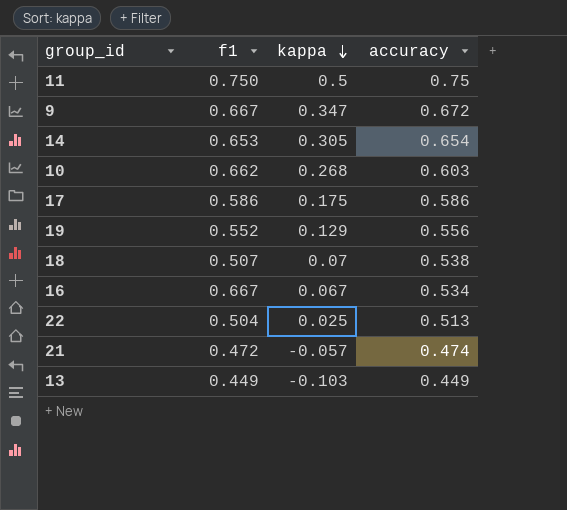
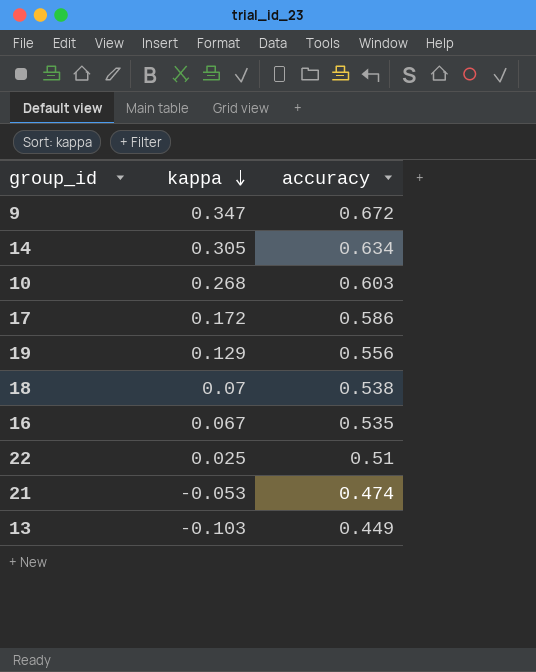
column f1 | position: 2 -> none
row 11: 0.750 | 0.5 | 0.75 -> none
14 | accuracy: 0.654 -> 0.634
17 | kappa: 0.175 -> 0.172
16 | accuracy: 0.534 -> 0.535
22 | accuracy: 0.513 -> 0.51
21 | kappa: -0.057 -> -0.053

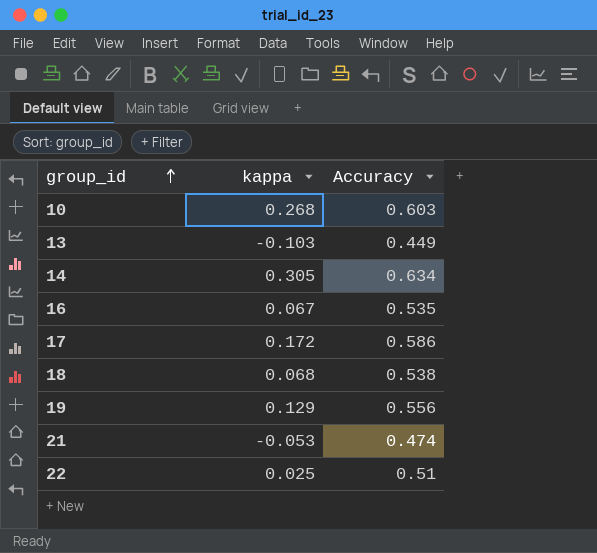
row order: kappa descending -> group_id ascending
column name: accuracy -> Accuracy
row 9: 0.347 | 0.672 -> none
18 | kappa: 0.07 -> 0.068

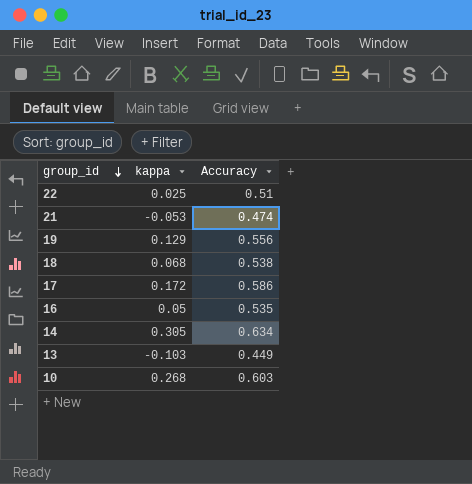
row order: group_id ascending -> group_id descending
16 | kappa: 0.067 -> 0.05

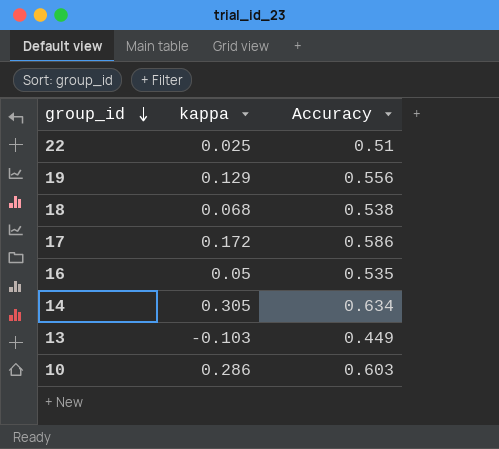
row 21: -0.053 | 0.474 -> none
10 | kappa: 0.268 -> 0.286

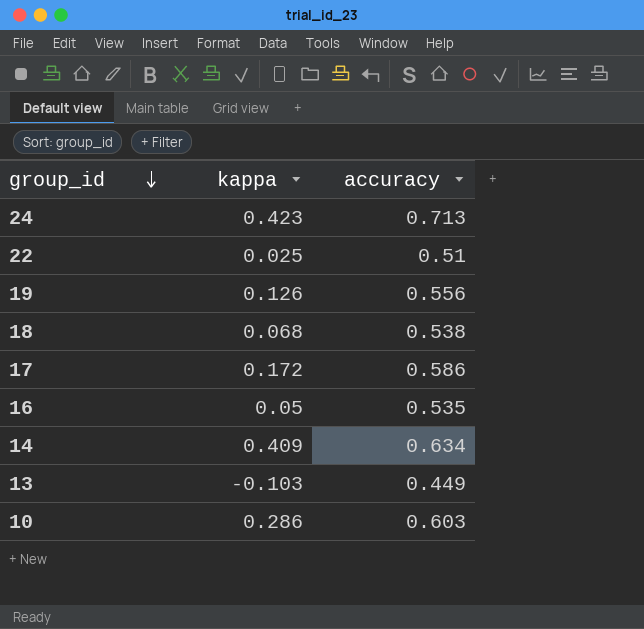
column name: Accuracy -> accuracy
row 24: none -> 0.423 | 0.713
19 | kappa: 0.129 -> 0.126
14 | kappa: 0.305 -> 0.409

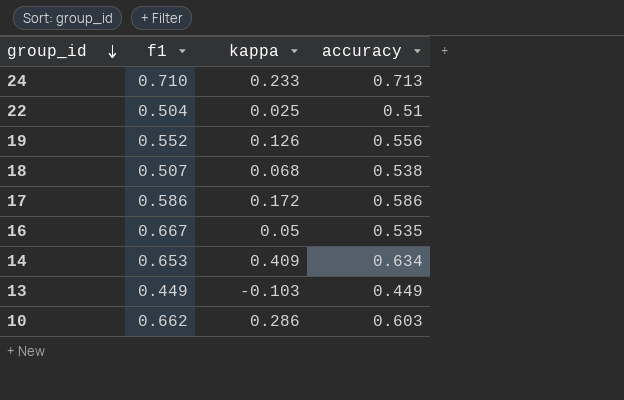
column f1 | position: none -> 2
24 | kappa: 0.423 -> 0.233

